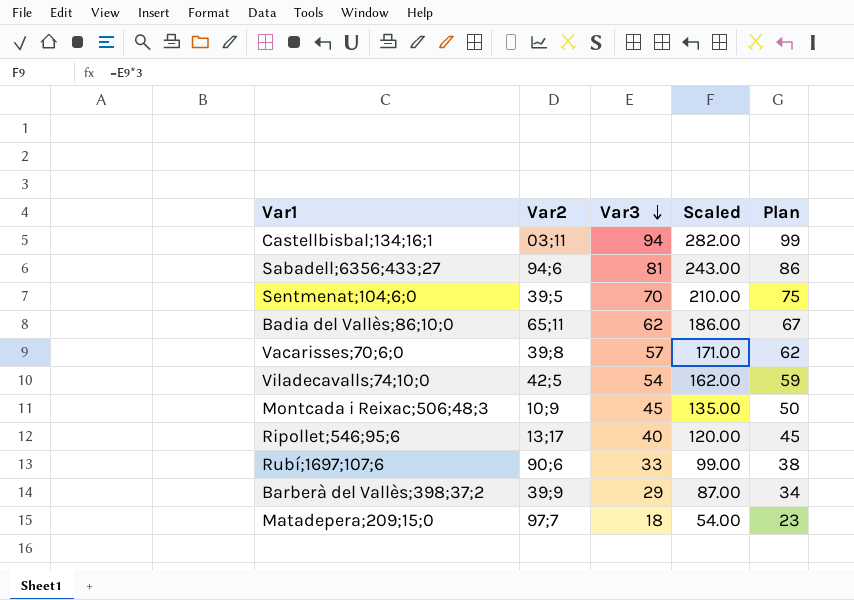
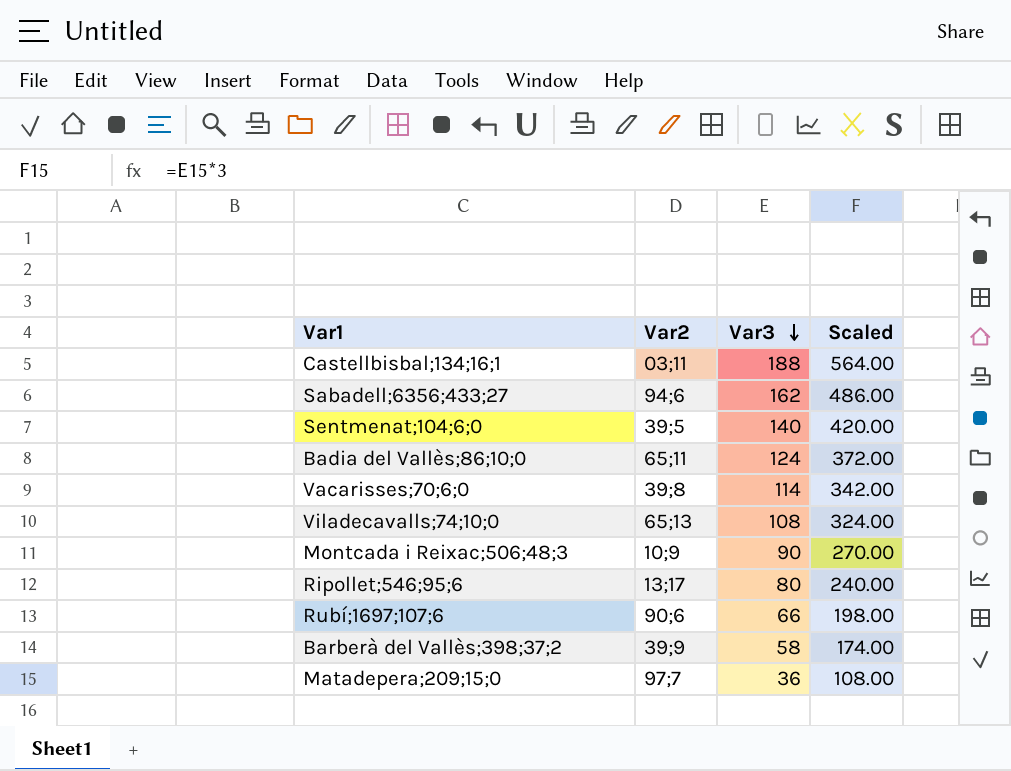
column Plan | formula: [Var3] + 5 -> none
Castellbisbal;134;16;1 | Var3: 94 -> 188
Castellbisbal;134;16;1 | Scaled: 282.00 -> 564.00
Sabadell;6356;433;27 | Var3: 81 -> 162
Sabadell;6356;433;27 | Scaled: 243.00 -> 486.00
Sentmenat;104;6;0 | Var3: 70 -> 140
Sentmenat;104;6;0 | Scaled: 210.00 -> 420.00
Badia del Vallès;86;10;0 | Var3: 62 -> 124
Badia del Vallès;86;10;0 | Scaled: 186.00 -> 372.00
Vacarisses;70;6;0 | Var3: 57 -> 114
Vacarisses;70;6;0 | Scaled: 171.00 -> 342.00
Viladecavalls;74;10;0 | Var2: 42;5 -> 65;13
Viladecavalls;74;10;0 | Var3: 54 -> 108
Viladecavalls;74;10;0 | Scaled: 162.00 -> 324.00
Montcada i Reixac;506;48;3 | Var3: 45 -> 90
Montcada i Reixac;506;48;3 | Scaled: 135.00 -> 270.00
Ripollet;546;95;6 | Var3: 40 -> 80
Ripollet;546;95;6 | Scaled: 120.00 -> 240.00
Rubí;1697;107;6 | Var3: 33 -> 66
Rubí;1697;107;6 | Scaled: 99.00 -> 198.00
Barberà del Vallès;398;37;2 | Var3: 29 -> 58
Barberà del Vallès;398;37;2 | Scaled: 87.00 -> 174.00
Matadepera;209;15;0 | Var3: 18 -> 36
Matadepera;209;15;0 | Scaled: 54.00 -> 108.00

